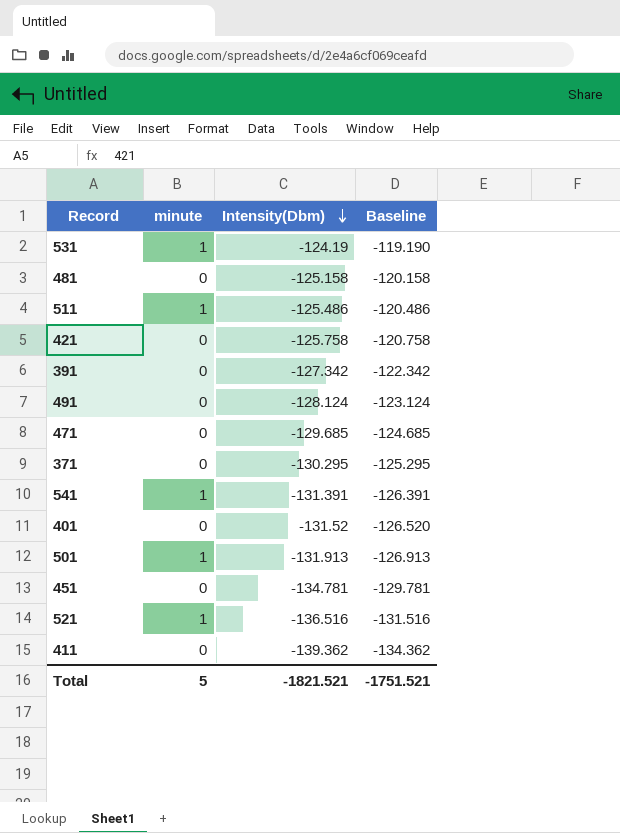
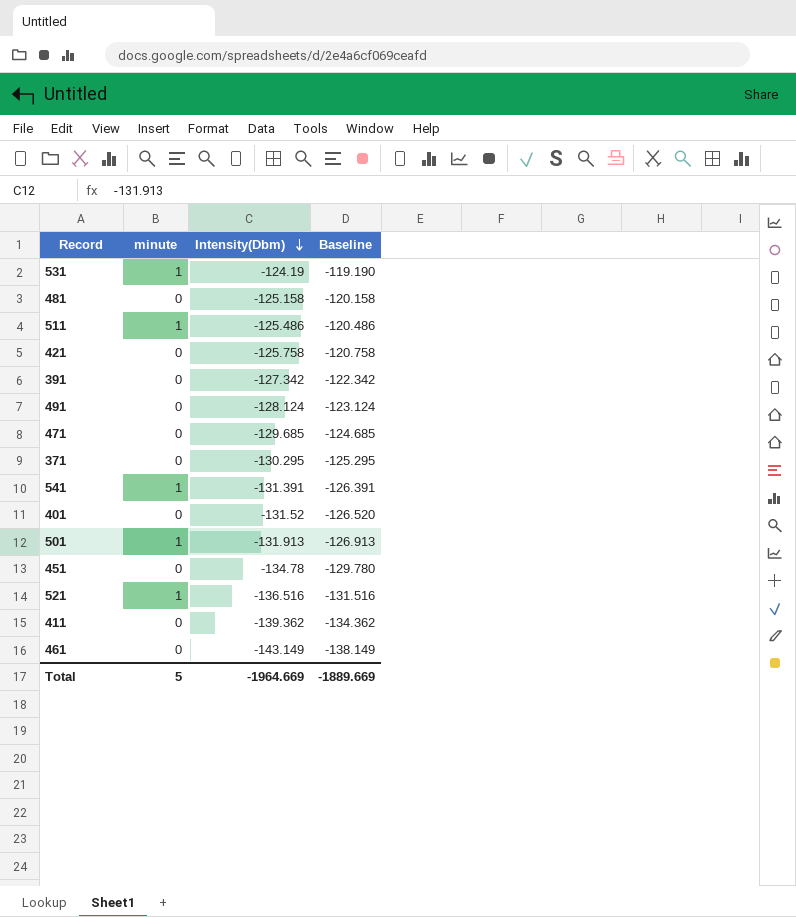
451 | Intensity(Dbm): -134.781 -> -134.78
451 | Baseline: -129.781 -> -129.780
row 461: none -> 0 | -143.149 | -138.149
Total | Intensity(Dbm): -1821.521 -> -1964.669
Total | Baseline: -1751.521 -> -1889.669

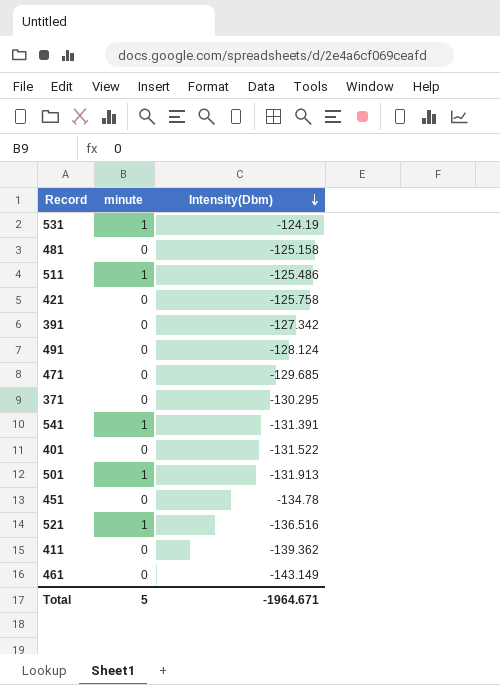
column Baseline | formula: [Intensity(Dbm)] + 5 -> none
401 | Intensity(Dbm): -131.52 -> -131.522
Total | Intensity(Dbm): -1964.669 -> -1964.671

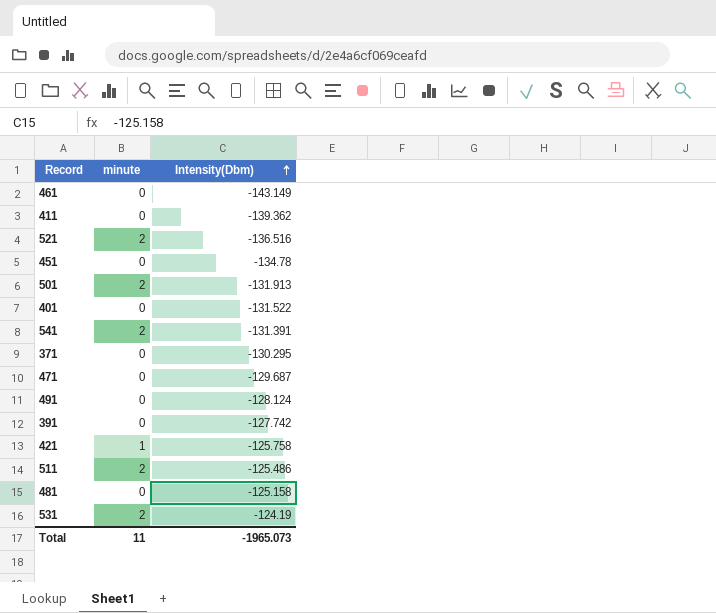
row order: Intensity(Dbm) descending -> Intensity(Dbm) ascending
521 | minute: 1 -> 2
501 | minute: 1 -> 2
541 | minute: 1 -> 2
471 | Intensity(Dbm): -129.685 -> -129.687
391 | Intensity(Dbm): -127.342 -> -127.742
421 | minute: 0 -> 1
511 | minute: 1 -> 2
531 | minute: 1 -> 2
Total | minute: 5 -> 11
Total | Intensity(Dbm): -1964.671 -> -1965.073

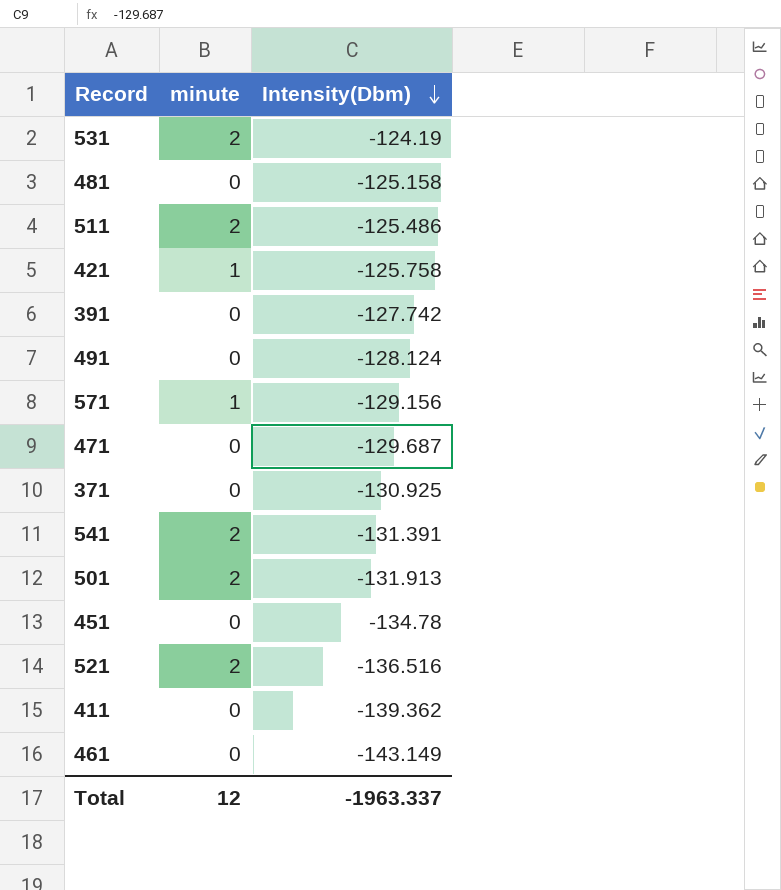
row order: Intensity(Dbm) ascending -> Intensity(Dbm) descending
row 401: 0 | -131.522 -> none
row 571: none -> 1 | -129.156
371 | Intensity(Dbm): -130.295 -> -130.925
Total | minute: 11 -> 12
Total | Intensity(Dbm): -1965.073 -> -1963.337

